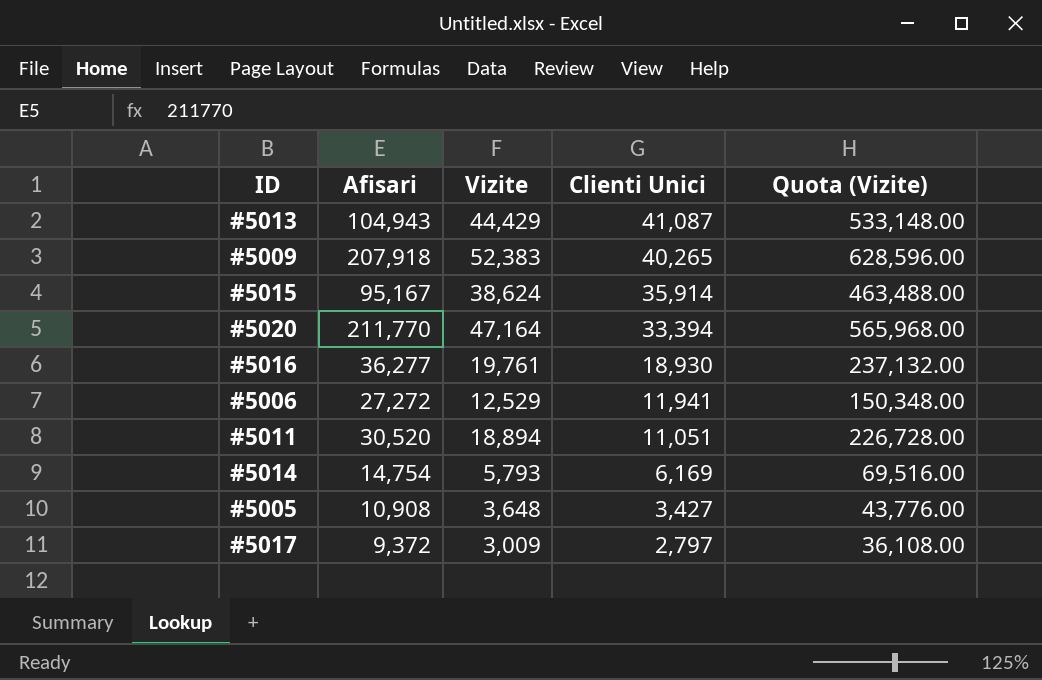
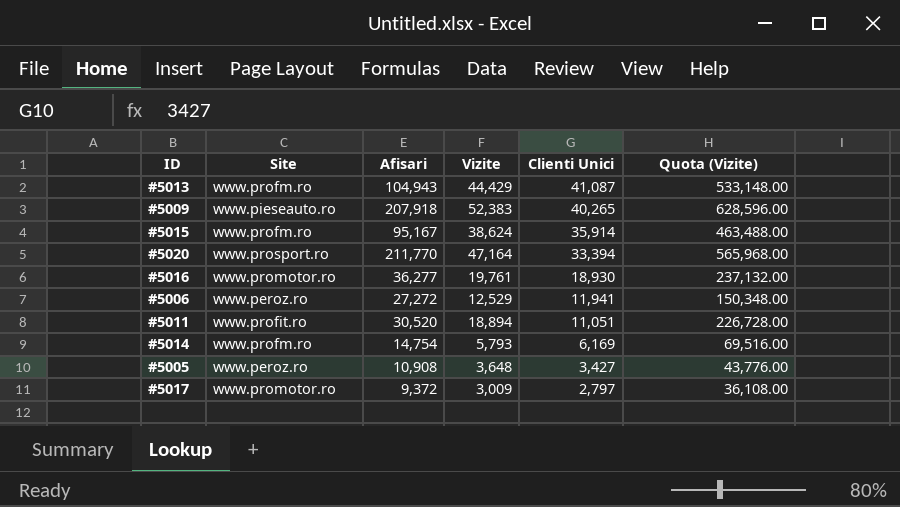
column Site | position: none -> 2

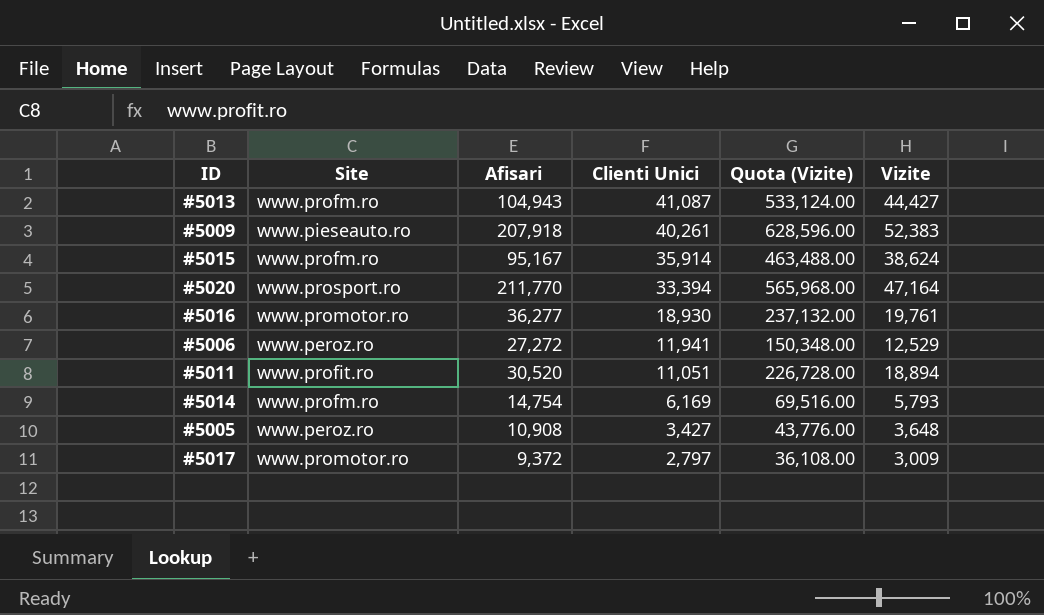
column Vizite | position: 4 -> 6
#5013 | Quota (Vizite): 533,148.00 -> 533,124.00
#5013 | Vizite: 44,429 -> 44,427
#5009 | Clienti Unici: 40,265 -> 40,261

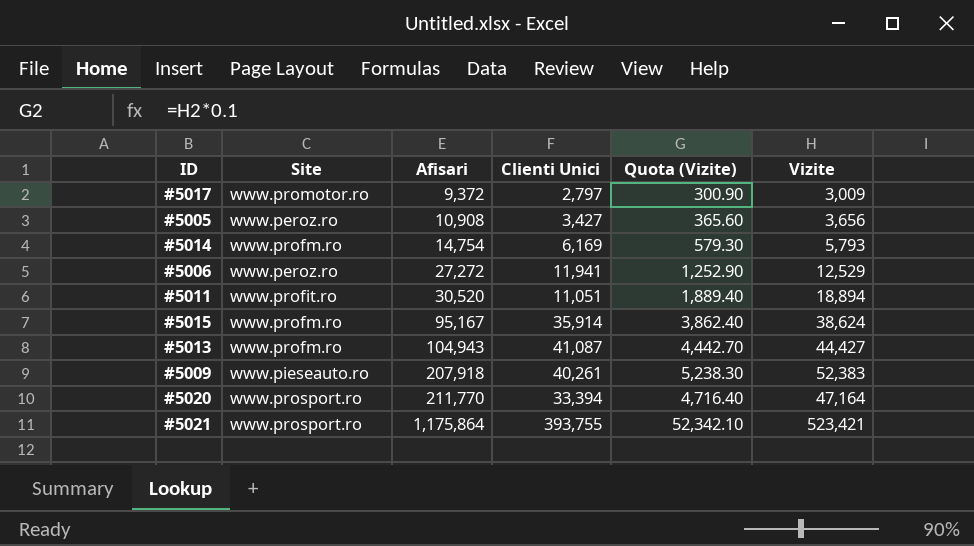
row order: Clienti Unici descending -> Afisari ascending
column Quota (Vizite) | formula: [Vizite] * 12 -> [Vizite] * 0.1
row #5016: www.promotor.ro | 36,277 | 18,930 | 237,132.00 | 19,761 -> none
#5005 | Vizite: 3,648 -> 3,656
row #5021: none -> www.prosport.ro | 1,175,864 | 393,755 | 52,342.10 | 523,421

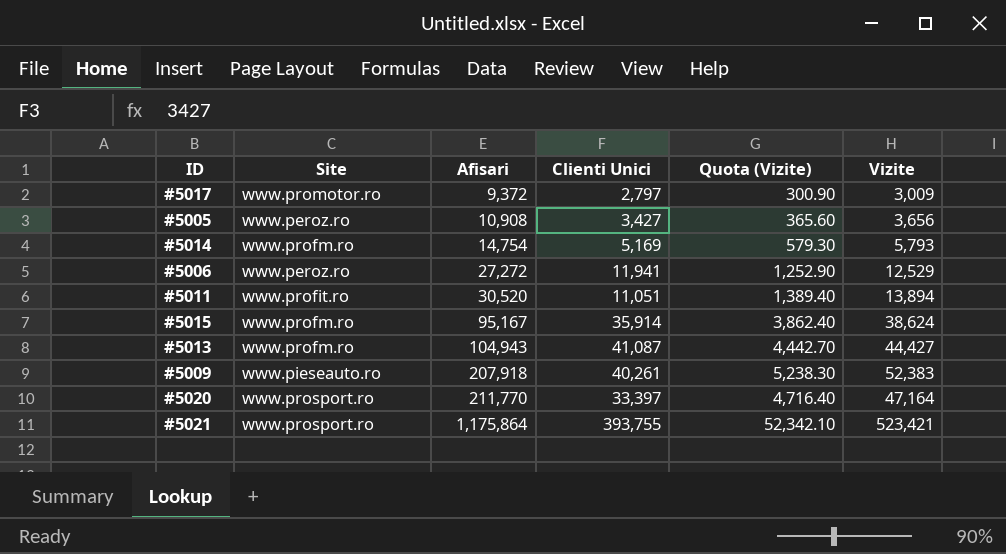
#5014 | Clienti Unici: 6,169 -> 5,169
#5011 | Quota (Vizite): 1,889.40 -> 1,389.40
#5011 | Vizite: 18,894 -> 13,894
#5020 | Clienti Unici: 33,394 -> 33,397

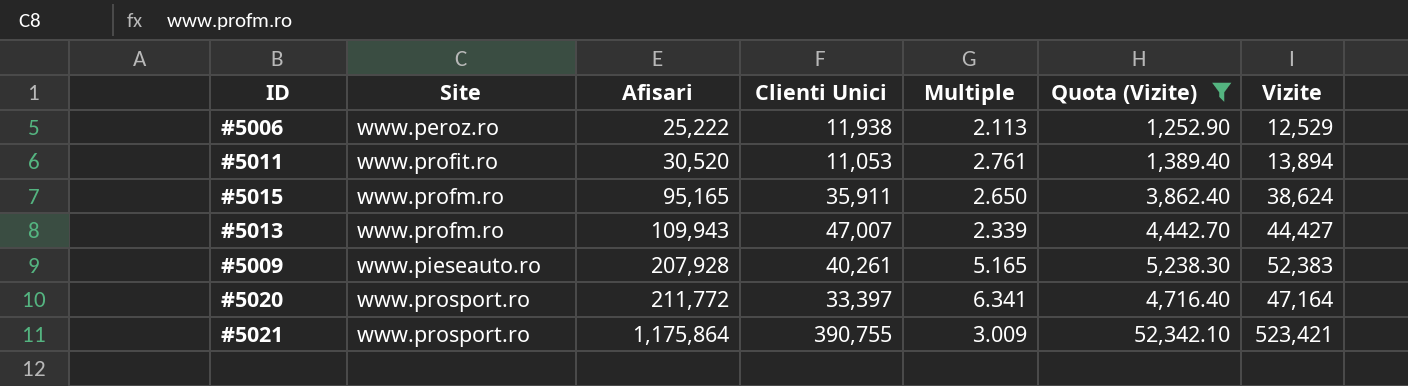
filter: none -> Quota (Vizite) >= 1,252.90
column Multiple | formula: none -> [Afisari] / [Clienti Unici]
#5006 | Afisari: 27,272 -> 25,222
#5006 | Clienti Unici: 11,941 -> 11,938
#5011 | Clienti Unici: 11,051 -> 11,053
#5015 | Afisari: 95,167 -> 95,165
#5015 | Clienti Unici: 35,914 -> 35,911
#5013 | Afisari: 104,943 -> 109,943
#5013 | Clienti Unici: 41,087 -> 47,007
#5009 | Afisari: 207,918 -> 207,928
#5020 | Afisari: 211,770 -> 211,772
#5021 | Clienti Unici: 393,755 -> 390,755

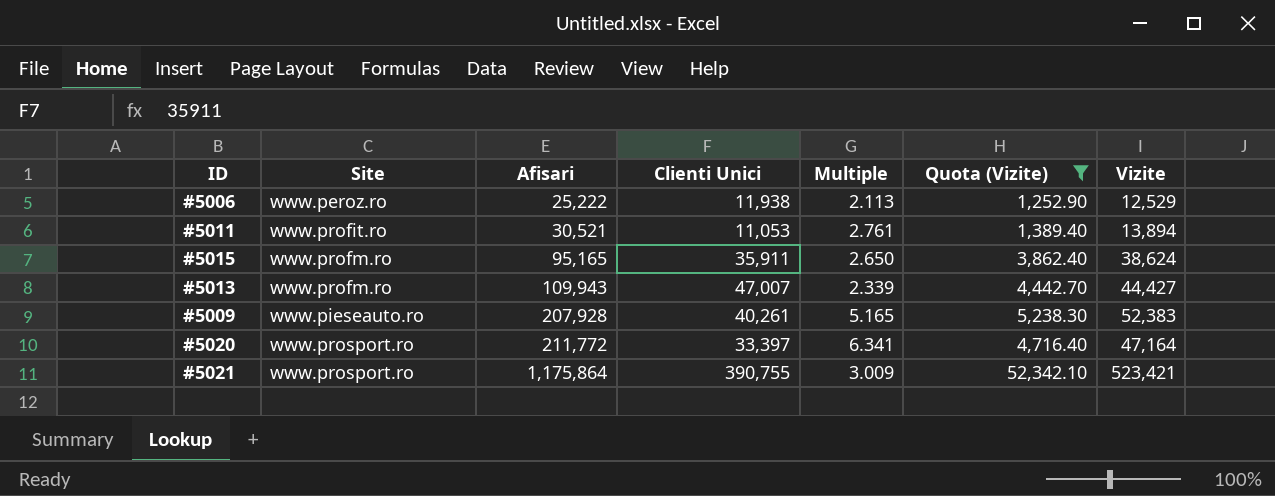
#5011 | Afisari: 30,520 -> 30,521

